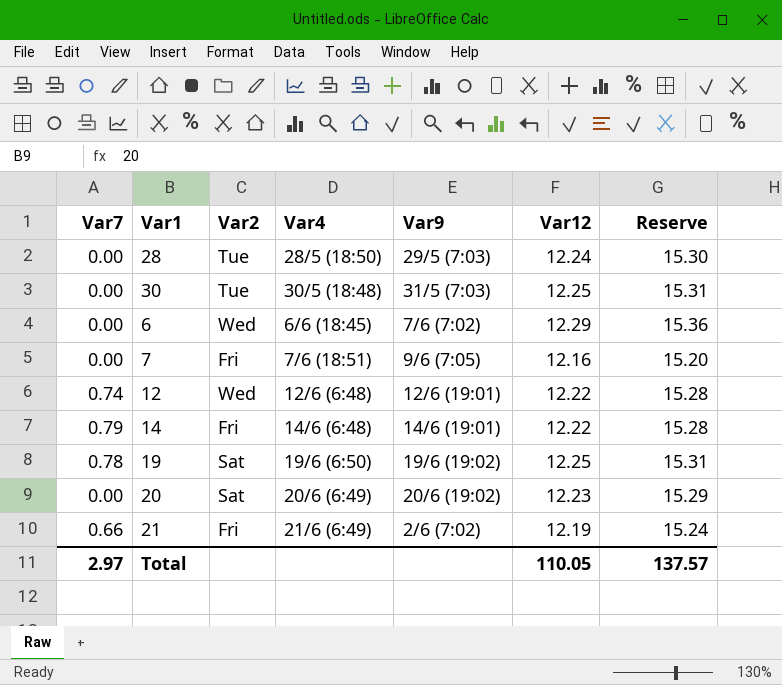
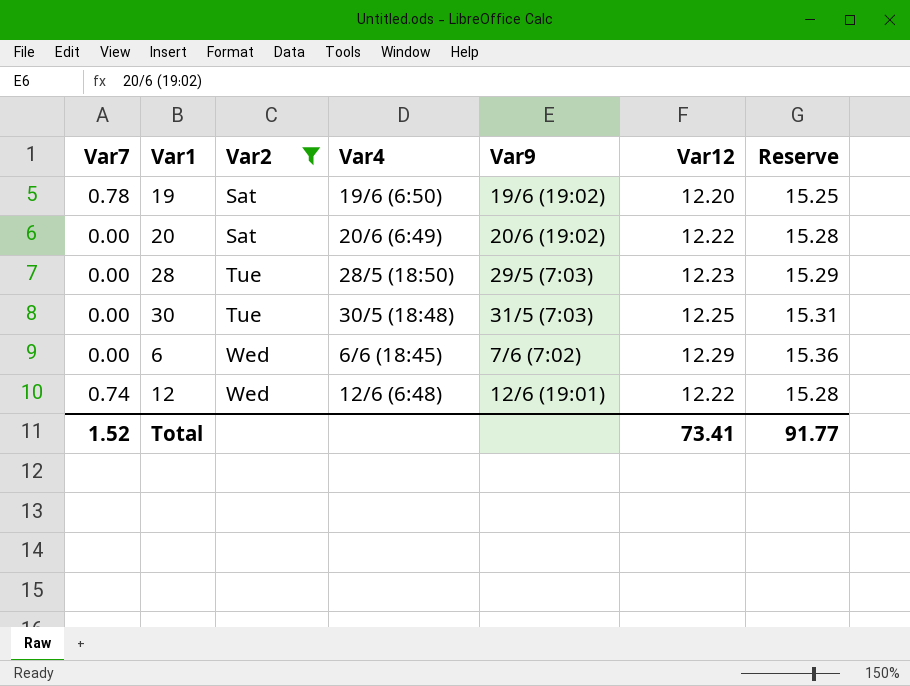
filter: none -> Var2 != Fri
row order: none -> Var2 ascending
19 | Var12: 12.25 -> 12.20
19 | Reserve: 15.31 -> 15.25
20 | Var12: 12.23 -> 12.22
20 | Reserve: 15.29 -> 15.28
28 | Var12: 12.24 -> 12.23
28 | Reserve: 15.30 -> 15.29
Total | Var7: 2.97 -> 1.52
Total | Var12: 110.05 -> 73.41
Total | Reserve: 137.57 -> 91.77

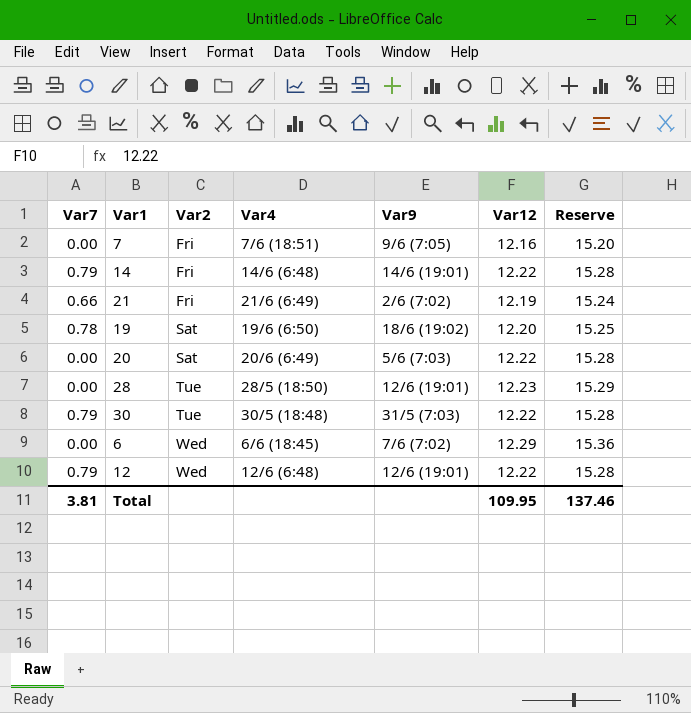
filter: Var2 != Fri -> none
19 | Var9: 19/6 (19:02) -> 18/6 (19:02)
20 | Var9: 20/6 (19:02) -> 5/6 (7:03)
28 | Var9: 29/5 (7:03) -> 12/6 (19:01)
30 | Var7: 0.00 -> 0.79
30 | Var12: 12.25 -> 12.22
30 | Reserve: 15.31 -> 15.28
12 | Var7: 0.74 -> 0.79
Total | Var7: 1.52 -> 3.81
Total | Var12: 73.41 -> 109.95
Total | Reserve: 91.77 -> 137.46

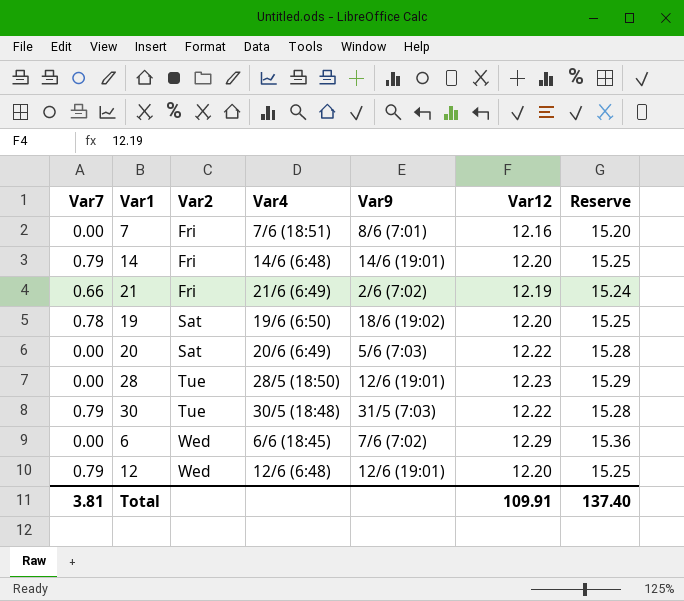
7 | Var9: 9/6 (7:05) -> 8/6 (7:01)
14 | Var12: 12.22 -> 12.20
14 | Reserve: 15.28 -> 15.25
12 | Var12: 12.22 -> 12.20
12 | Reserve: 15.28 -> 15.25
Total | Var12: 109.95 -> 109.91
Total | Reserve: 137.46 -> 137.40

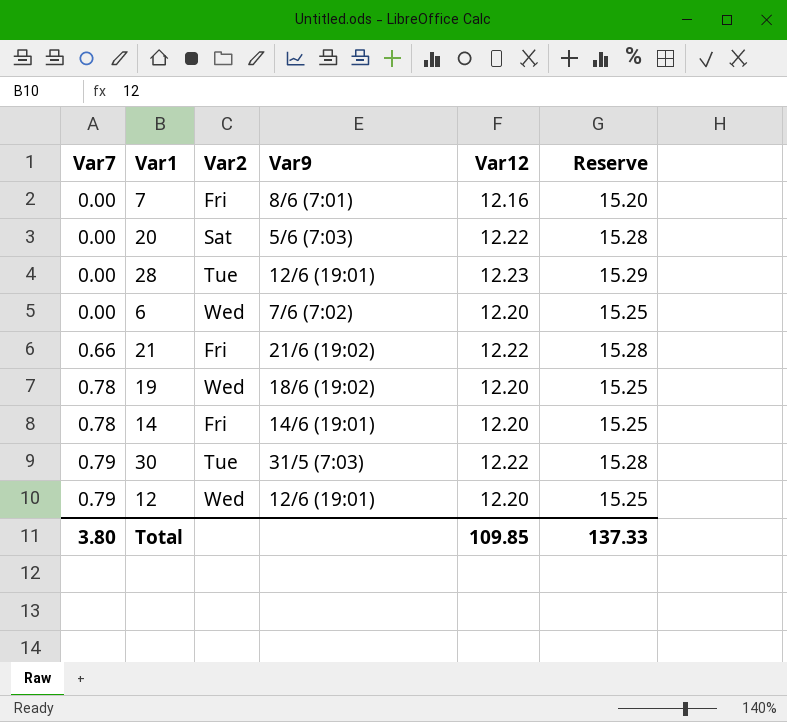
row order: Var2 ascending -> Var7 ascending
column Var4 | position: 4 -> none
6 | Var12: 12.29 -> 12.20
6 | Reserve: 15.36 -> 15.25
21 | Var9: 2/6 (7:02) -> 21/6 (19:02)
21 | Var12: 12.19 -> 12.22
21 | Reserve: 15.24 -> 15.28
19 | Var2: Sat -> Wed
14 | Var7: 0.79 -> 0.78
Total | Var7: 3.81 -> 3.80
Total | Var12: 109.91 -> 109.85
Total | Reserve: 137.40 -> 137.33

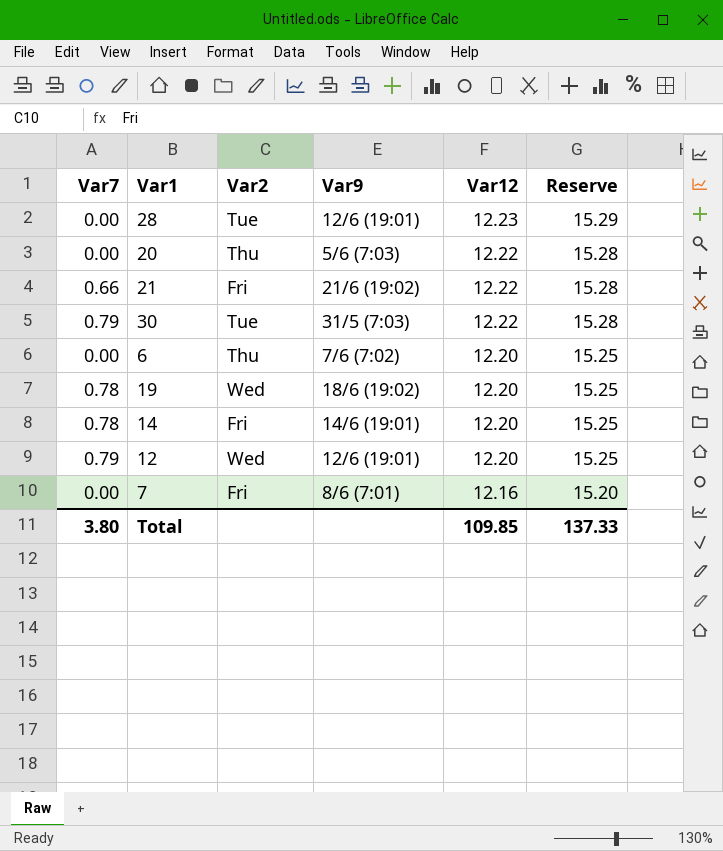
row order: Var7 ascending -> Var12 descending
20 | Var2: Sat -> Thu
6 | Var2: Wed -> Thu

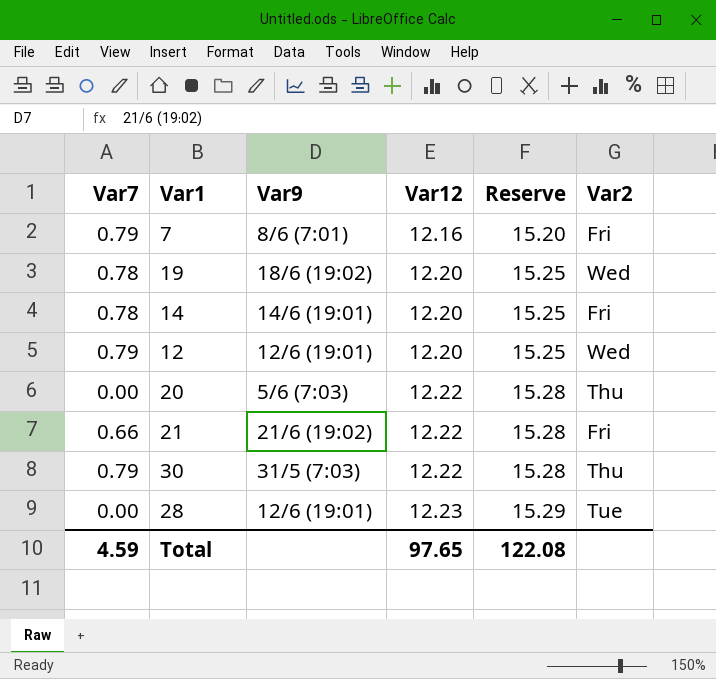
row order: Var12 descending -> Var12 ascending
column Var2 | position: 3 -> 6
row 6: 0.00 | Thu | 7/6 (7:02) | 12.20 | 15.25 -> none
7 | Var7: 0.00 -> 0.79
30 | Var2: Tue -> Thu
Total | Var7: 3.80 -> 4.59
Total | Var12: 109.85 -> 97.65
Total | Reserve: 137.33 -> 122.08

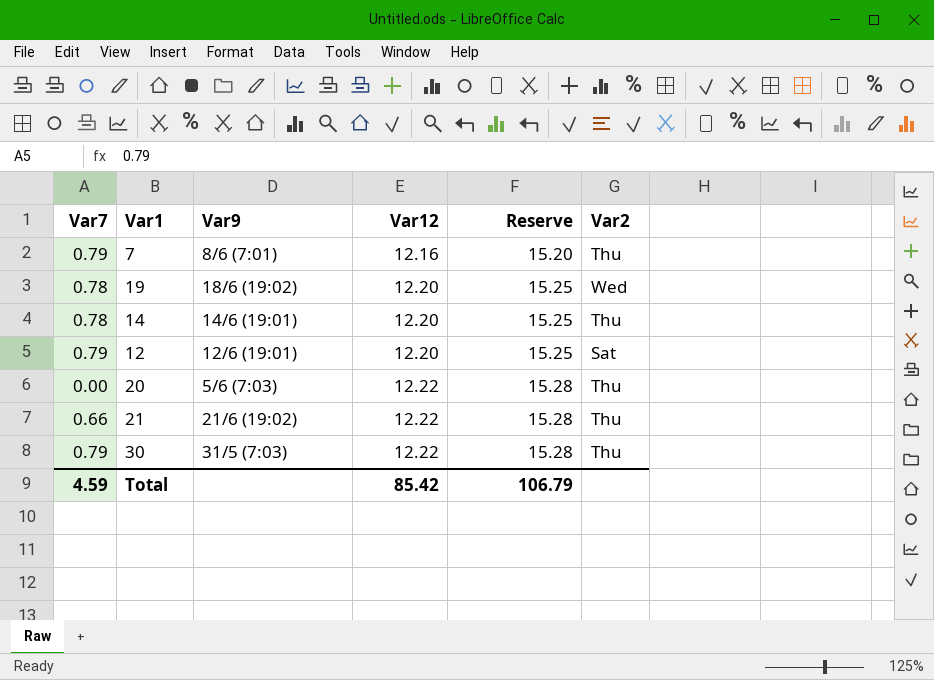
row 28: 0.00 | 12/6 (19:01) | 12.23 | 15.29 | Tue -> none
7 | Var2: Fri -> Thu
14 | Var2: Fri -> Thu
12 | Var2: Wed -> Sat
21 | Var2: Fri -> Thu
Total | Var12: 97.65 -> 85.42
Total | Reserve: 122.08 -> 106.79

